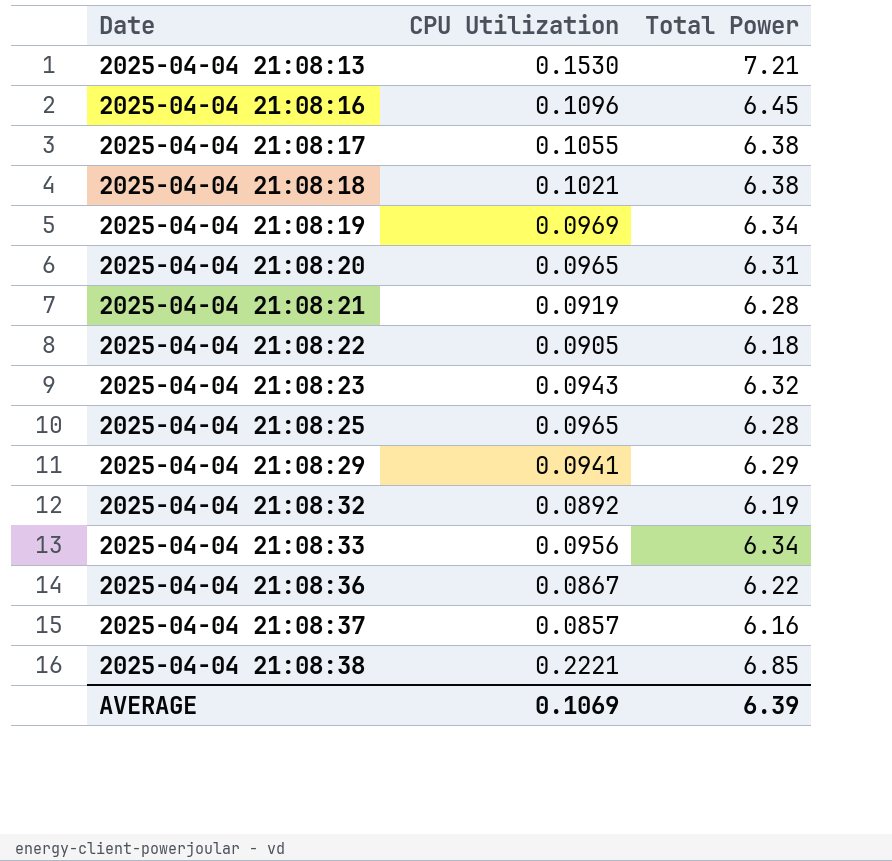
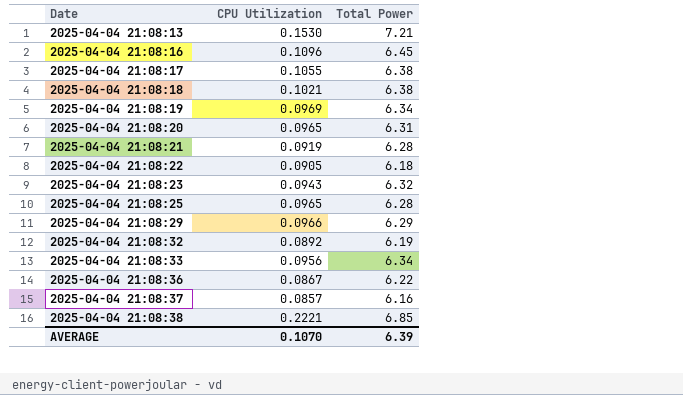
2025-04-04 21:08:29 | CPU Utilization: 0.0941 -> 0.0966
AVERAGE | CPU Utilization: 0.1069 -> 0.1070

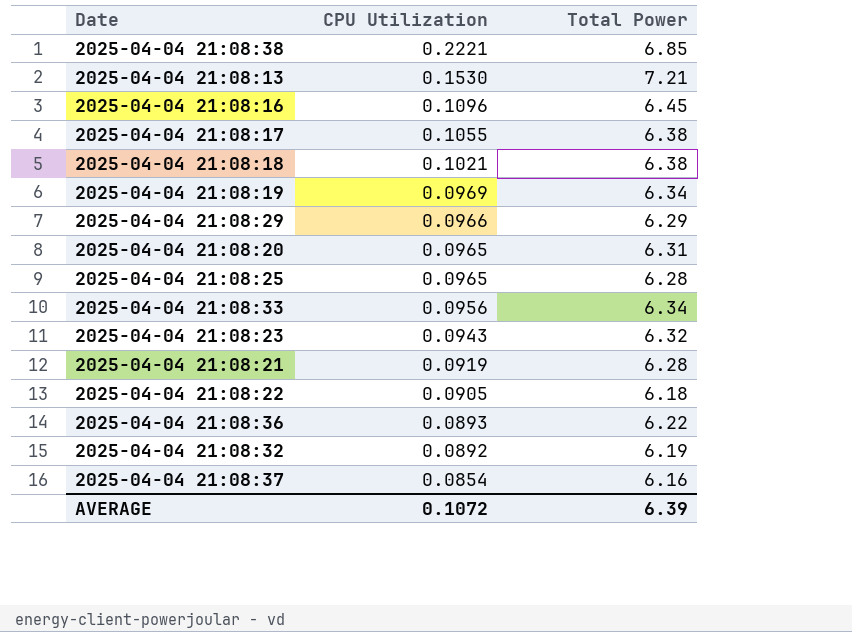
row order: Date ascending -> CPU Utilization descending
2025-04-04 21:08:36 | CPU Utilization: 0.0867 -> 0.0893
2025-04-04 21:08:37 | CPU Utilization: 0.0857 -> 0.0854
AVERAGE | CPU Utilization: 0.1070 -> 0.1072

